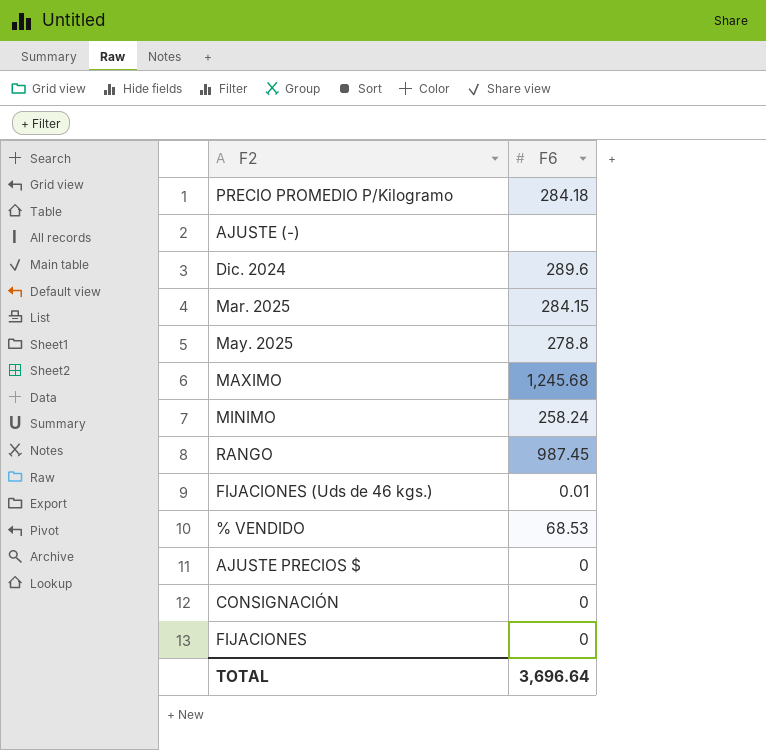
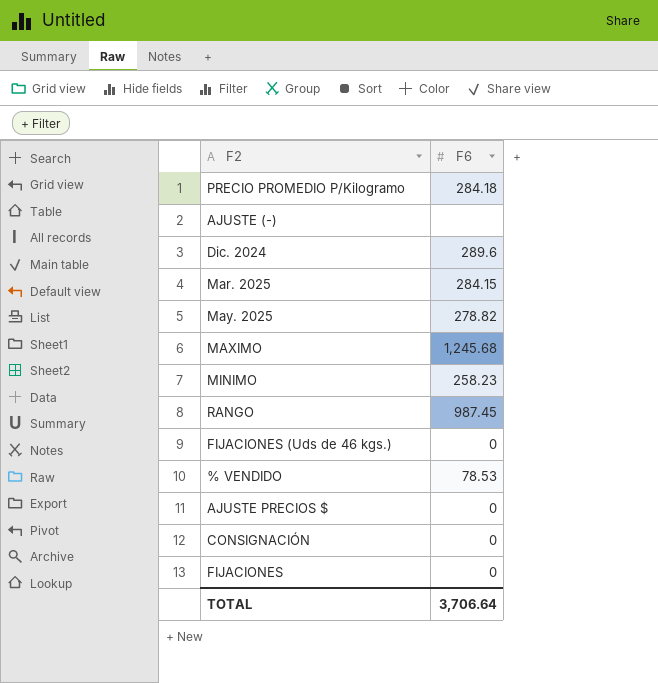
May. 2025 | F6: 278.8 -> 278.82
MINIMO | F6: 258.24 -> 258.23
FIJACIONES (Uds de 46 kgs.) | F6: 0.01 -> 0
% VENDIDO | F6: 68.53 -> 78.53
TOTAL | F6: 3,696.64 -> 3,706.64

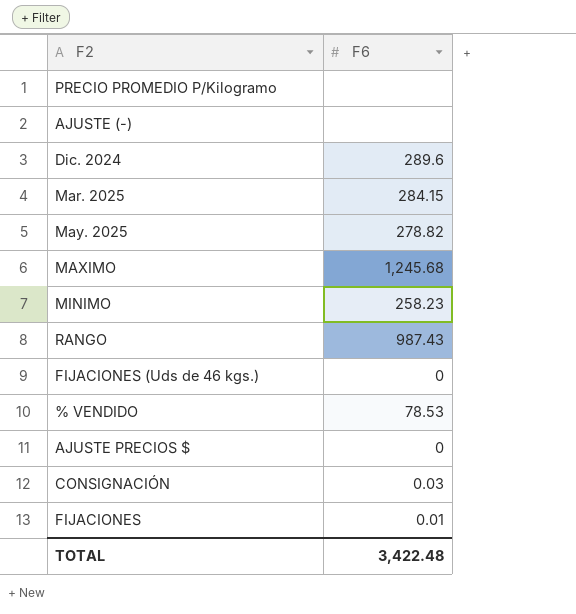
PRECIO PROMEDIO P/Kilogramo | F6: 284.18 -> none
RANGO | F6: 987.45 -> 987.43
CONSIGNACIÓN | F6: 0 -> 0.03
FIJACIONES | F6: 0 -> 0.01
TOTAL | F6: 3,706.64 -> 3,422.48

